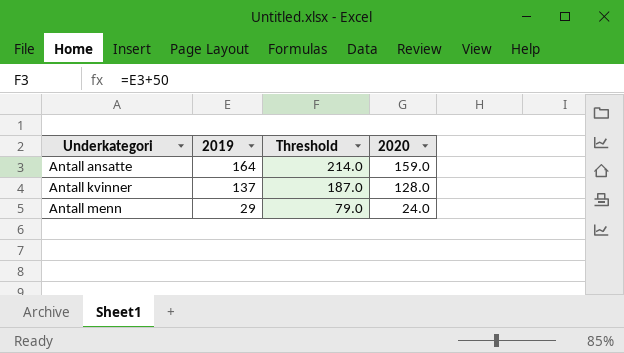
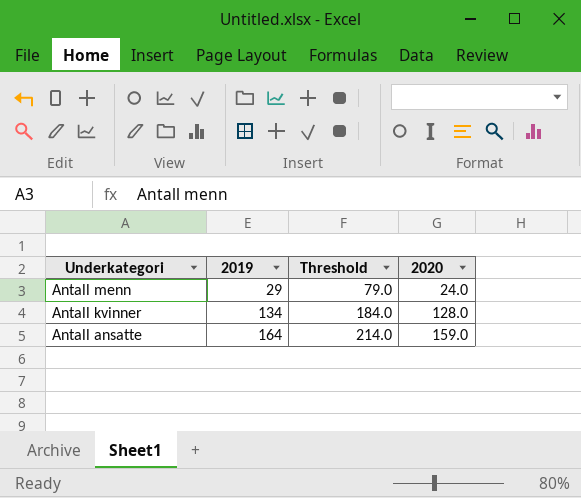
row order: Underkategori ascending -> Underkategori descending
Antall kvinner | 2019: 137 -> 134
Antall kvinner | Threshold: 187.0 -> 184.0

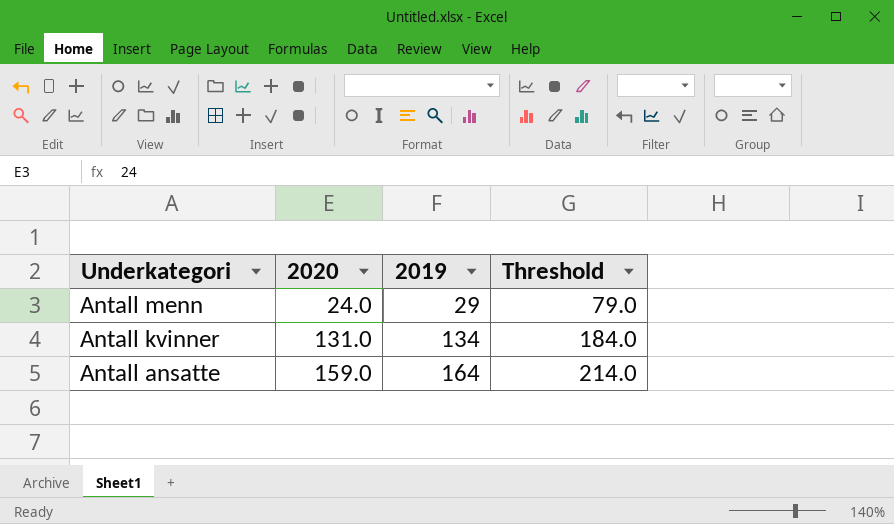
column 2020 | position: 4 -> 2
Antall kvinner | 2020: 128.0 -> 131.0

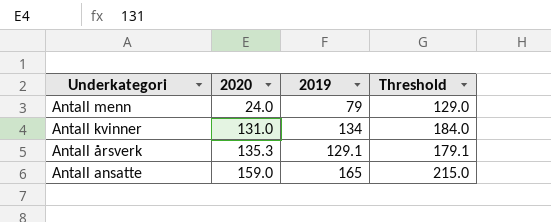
Antall menn | 2019: 29 -> 79
Antall menn | Threshold: 79.0 -> 129.0
row Antall årsverk: none -> 135.3 | 129.1 | 179.1
Antall ansatte | 2019: 164 -> 165
Antall ansatte | Threshold: 214.0 -> 215.0

